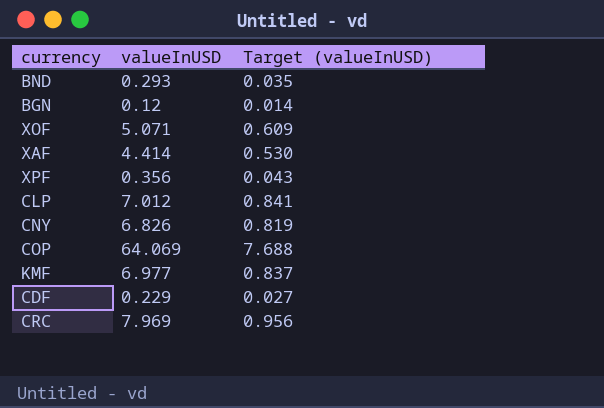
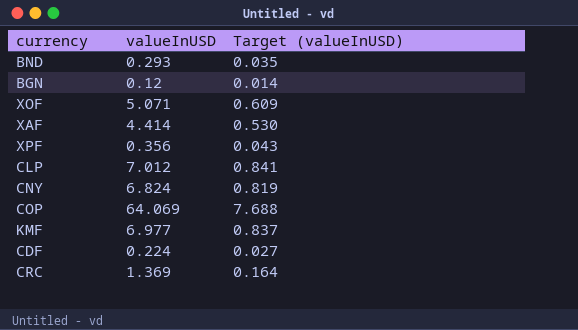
CNY | valueInUSD: 6.826 -> 6.824
CDF | valueInUSD: 0.229 -> 0.224
CRC | valueInUSD: 7.969 -> 1.369
CRC | Target (valueInUSD): 0.956 -> 0.164

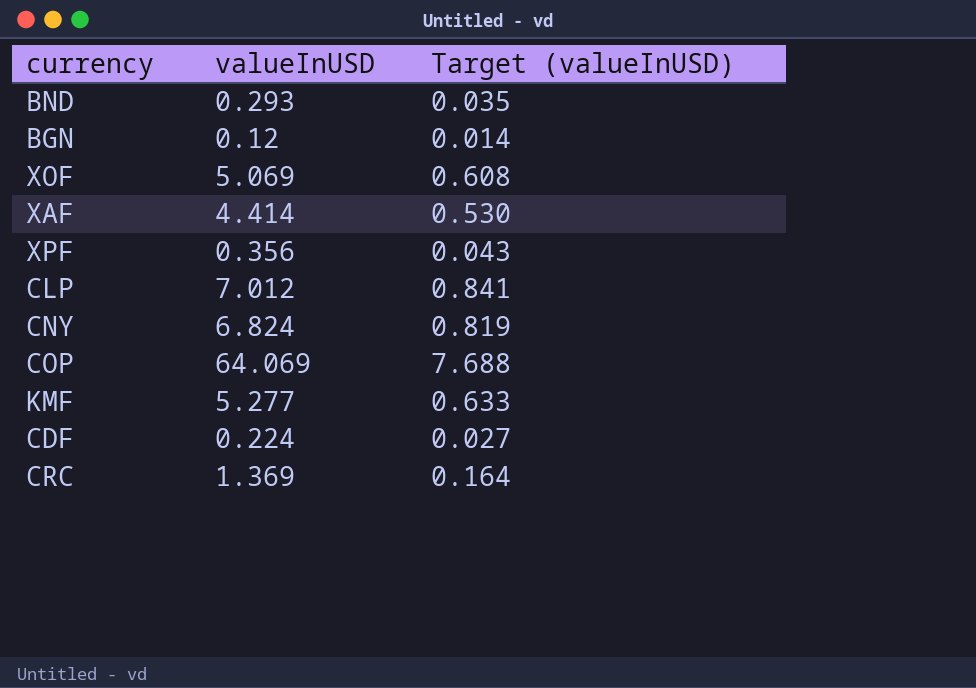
XOF | valueInUSD: 5.071 -> 5.069
XOF | Target (valueInUSD): 0.609 -> 0.608
KMF | valueInUSD: 6.977 -> 5.277
KMF | Target (valueInUSD): 0.837 -> 0.633

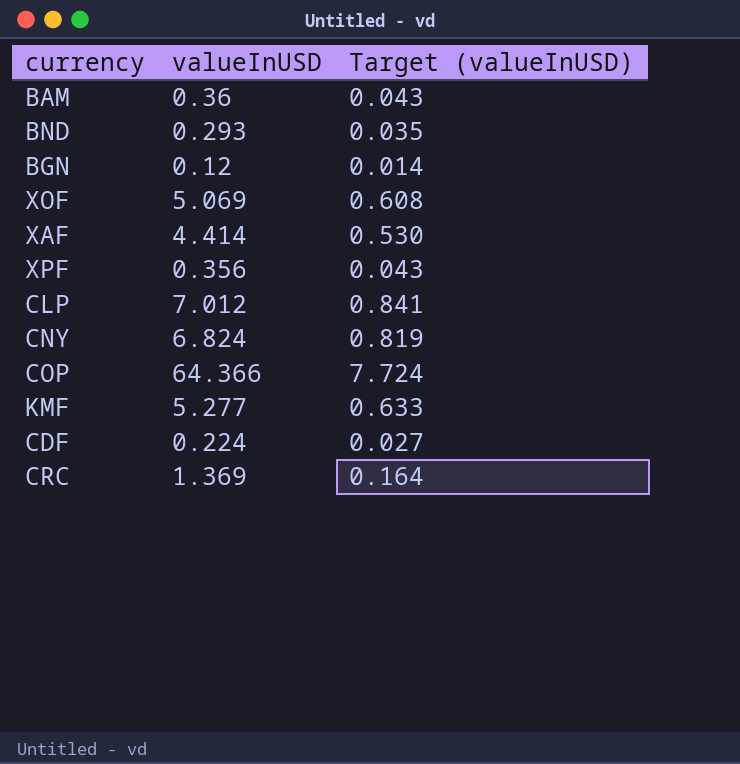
row BAM: none -> 0.36 | 0.043
COP | valueInUSD: 64.069 -> 64.366
COP | Target (valueInUSD): 7.688 -> 7.724

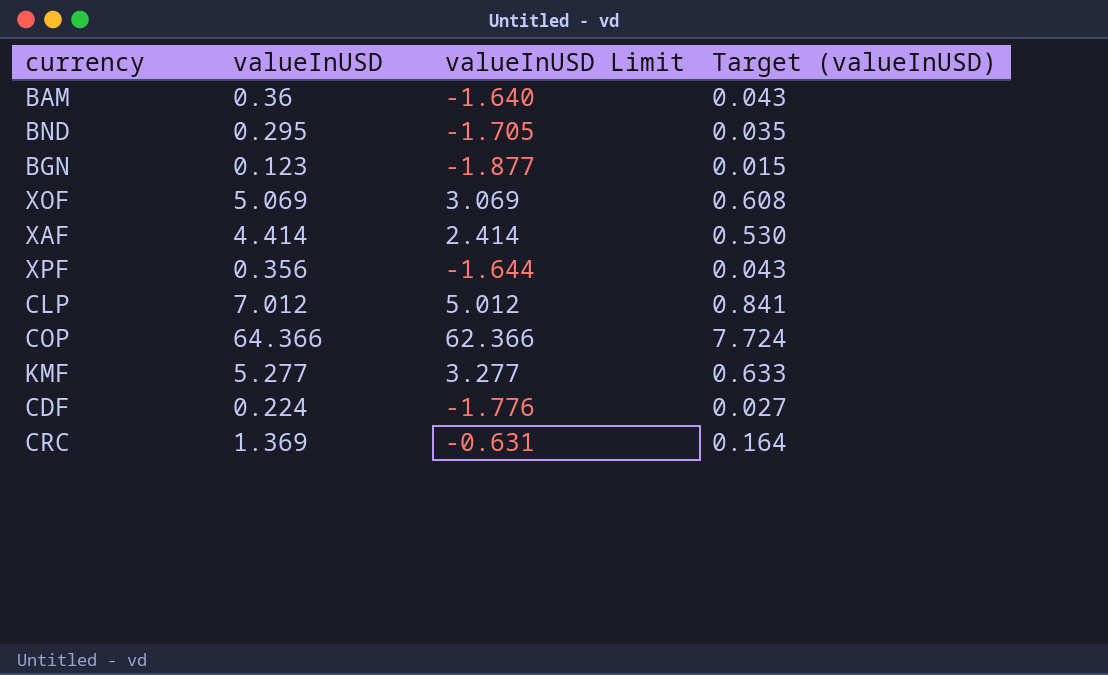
column valueInUSD Limit | formula: none -> [valueInUSD] - 2
row CNY: 6.824 | 0.819 -> none
BND | valueInUSD: 0.293 -> 0.295
BGN | valueInUSD: 0.12 -> 0.123
BGN | Target (valueInUSD): 0.014 -> 0.015

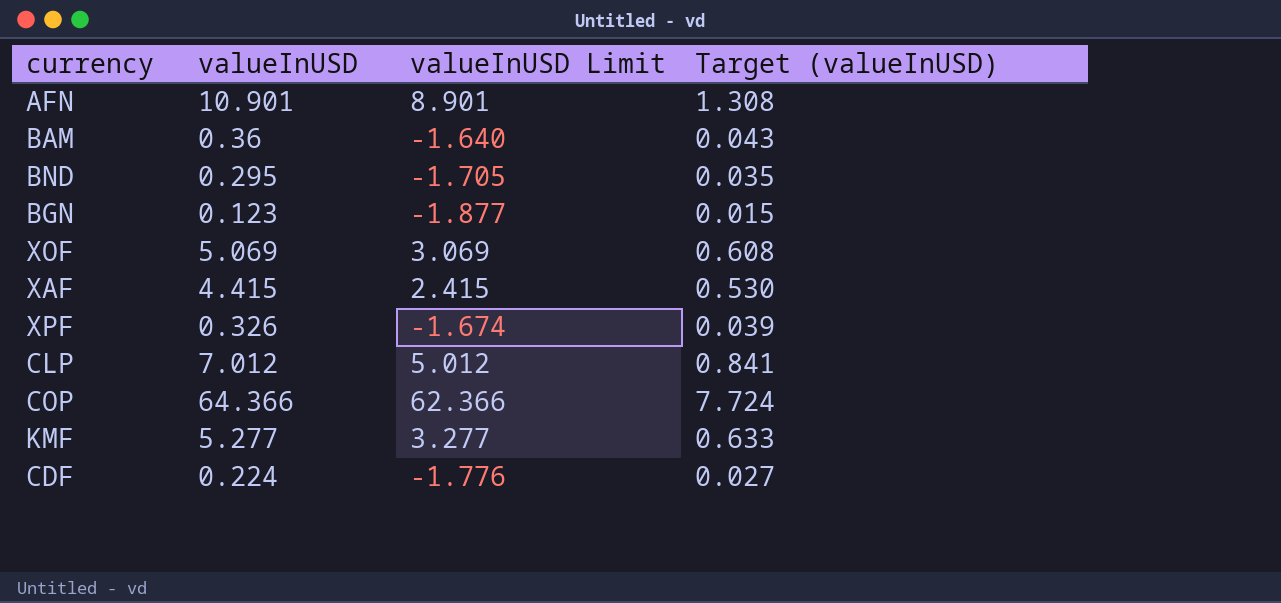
row CRC: 1.369 | -0.631 | 0.164 -> none
row AFN: none -> 10.901 | 8.901 | 1.308
XAF | valueInUSD: 4.414 -> 4.415
XAF | valueInUSD Limit: 2.414 -> 2.415
XPF | valueInUSD: 0.356 -> 0.326
XPF | valueInUSD Limit: -1.644 -> -1.674
XPF | Target (valueInUSD): 0.043 -> 0.039

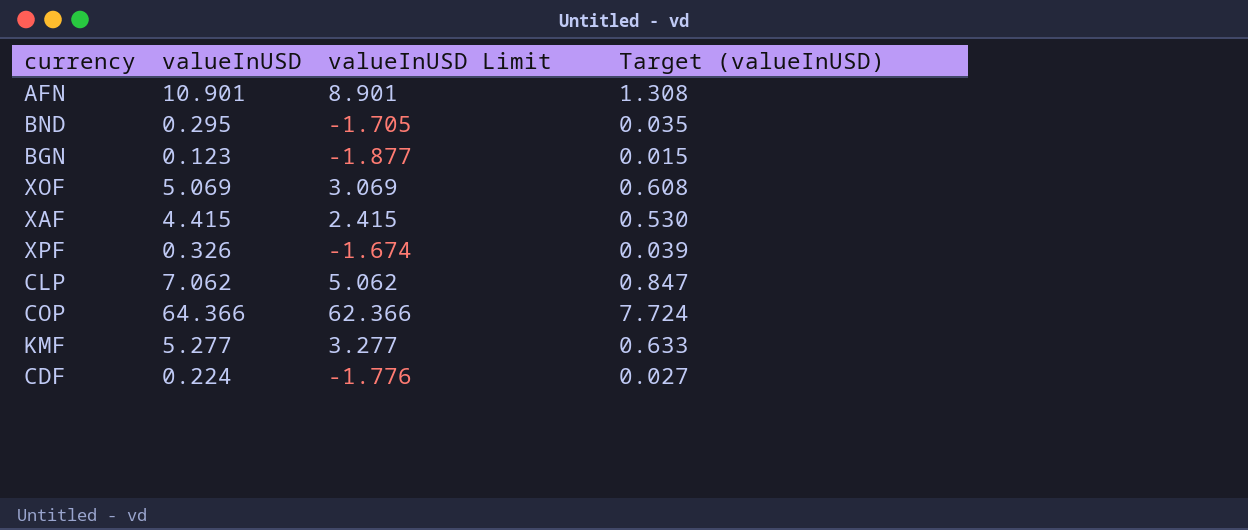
row BAM: 0.36 | -1.640 | 0.043 -> none
CLP | valueInUSD: 7.012 -> 7.062
CLP | valueInUSD Limit: 5.012 -> 5.062
CLP | Target (valueInUSD): 0.841 -> 0.847

